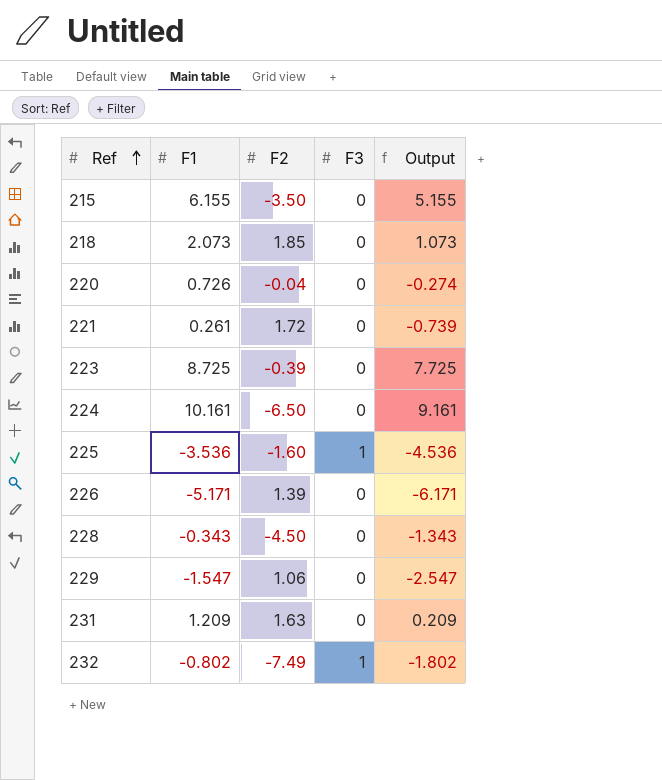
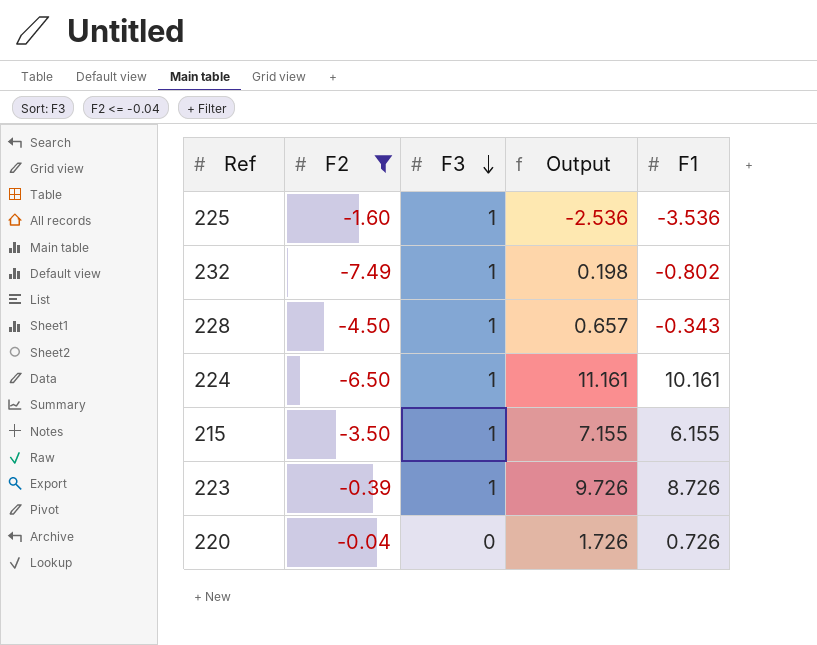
filter: none -> F2 <= -0.04
row order: Ref ascending -> F3 descending
column Output | formula: [F1] - 1 -> [F1] + 1
column F1 | position: 2 -> 5
228 | F3: 0 -> 1
224 | F3: 0 -> 1
215 | F3: 0 -> 1
223 | F3: 0 -> 1
223 | F1: 8.725 -> 8.726

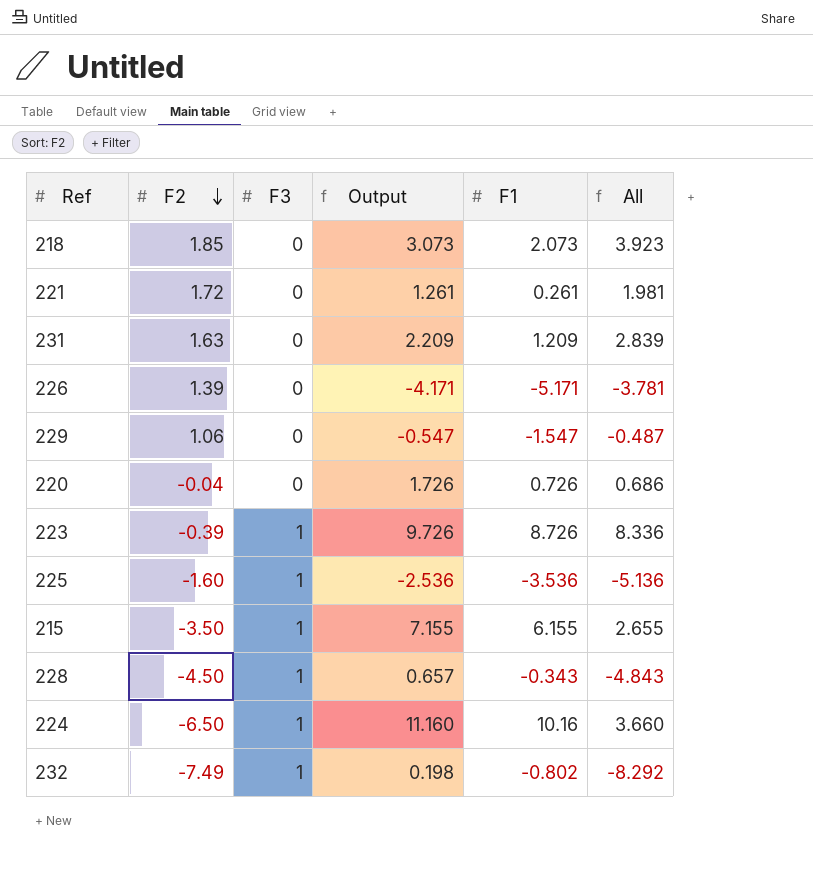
filter: F2 <= -0.04 -> none
row order: F3 descending -> F2 descending
column All | formula: none -> [F2] + [F1]
224 | Output: 11.161 -> 11.160
224 | F1: 10.161 -> 10.16

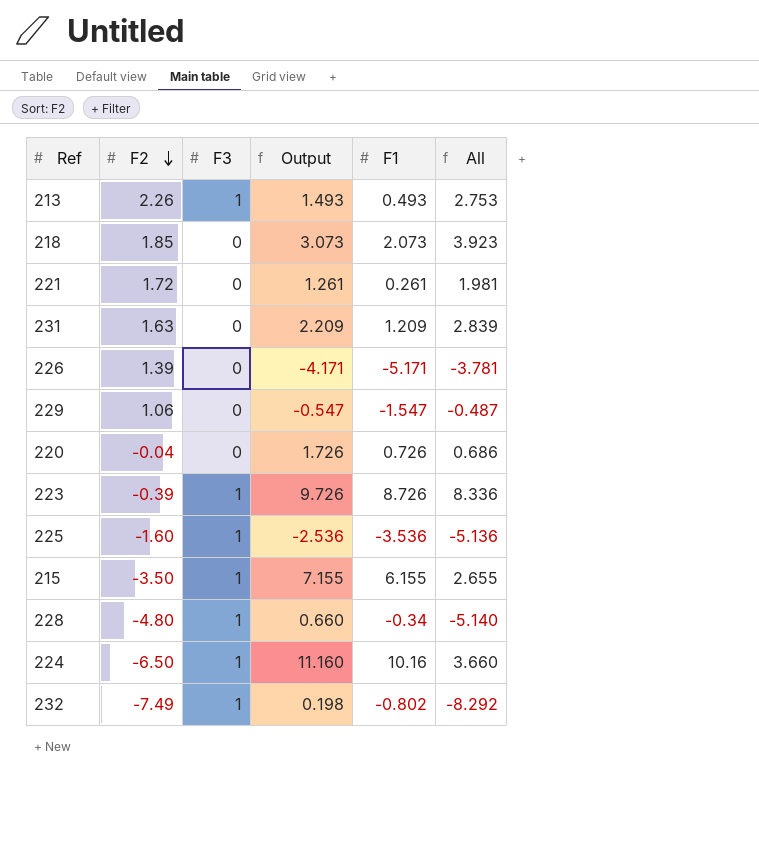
row 213: none -> 2.26 | 1 | 1.493 | 0.493 | 2.753
228 | F2: -4.50 -> -4.80
228 | Output: 0.657 -> 0.660
228 | F1: -0.343 -> -0.34
228 | All: -4.843 -> -5.140

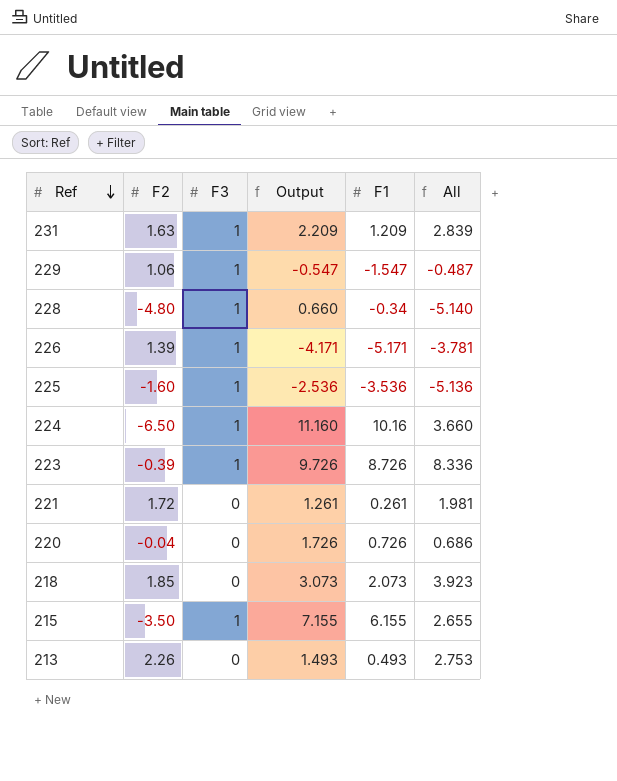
row order: F2 descending -> Ref descending
row 232: -7.49 | 1 | 0.198 | -0.802 | -8.292 -> none
231 | F3: 0 -> 1
229 | F3: 0 -> 1
226 | F3: 0 -> 1
213 | F3: 1 -> 0

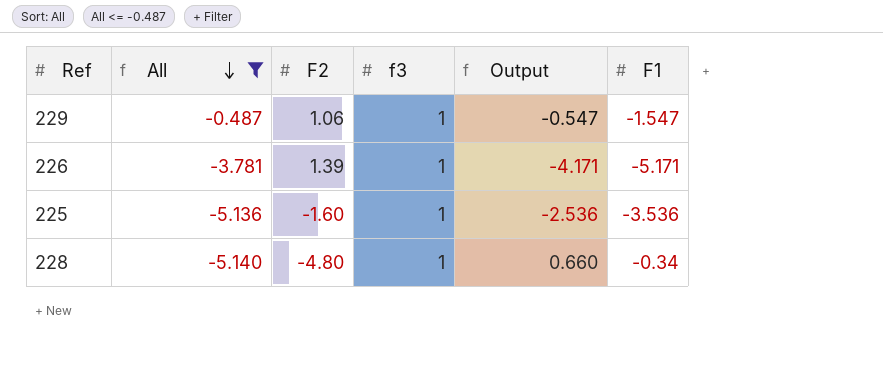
filter: none -> All <= -0.487
row order: Ref descending -> All descending
column All | position: 6 -> 2
column name: F3 -> f3

